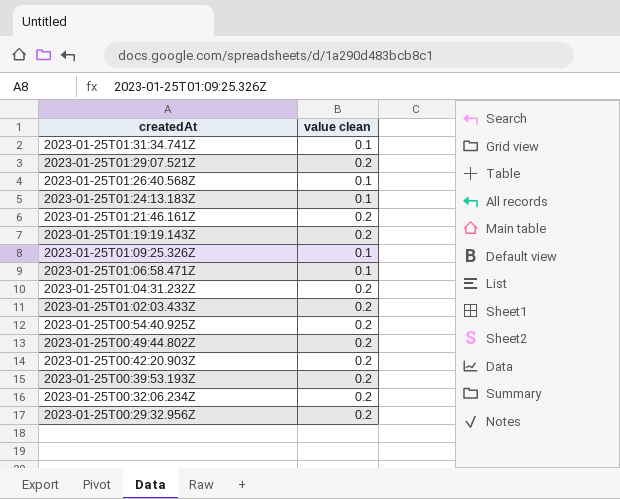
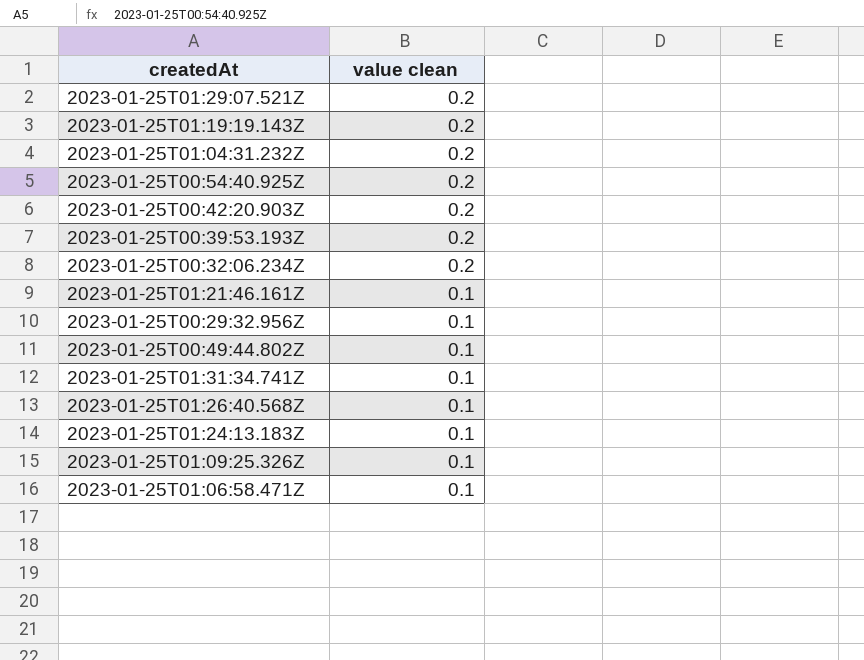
row order: createdAt descending -> value clean descending
row 2023-01-25T01:02:03.433Z: 0.2 -> none
2023-01-25T01:21:46.161Z | value clean: 0.2 -> 0.1
2023-01-25T00:29:32.956Z | value clean: 0.2 -> 0.1
2023-01-25T00:49:44.802Z | value clean: 0.2 -> 0.1

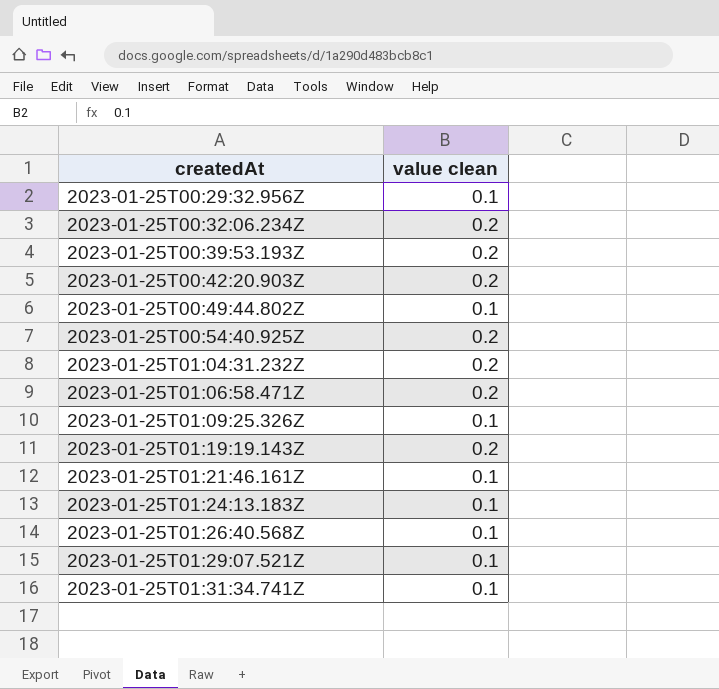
row order: value clean descending -> createdAt ascending
2023-01-25T01:06:58.471Z | value clean: 0.1 -> 0.2
2023-01-25T01:29:07.521Z | value clean: 0.2 -> 0.1

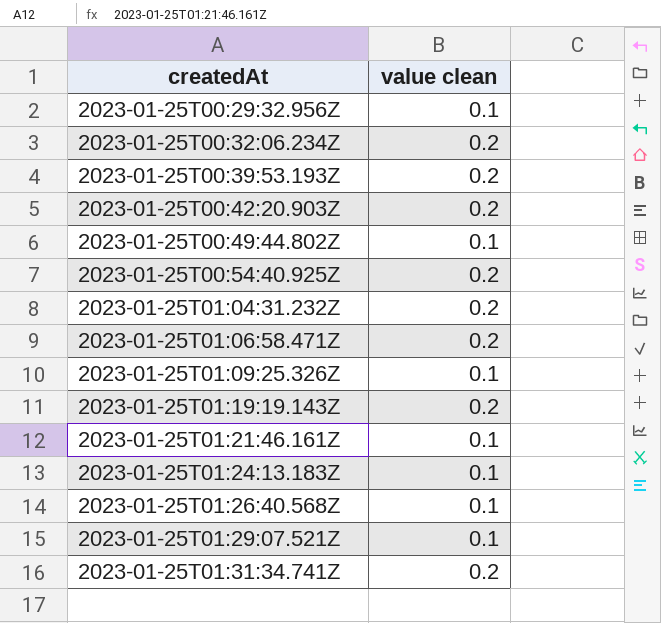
2023-01-25T01:31:34.741Z | value clean: 0.1 -> 0.2

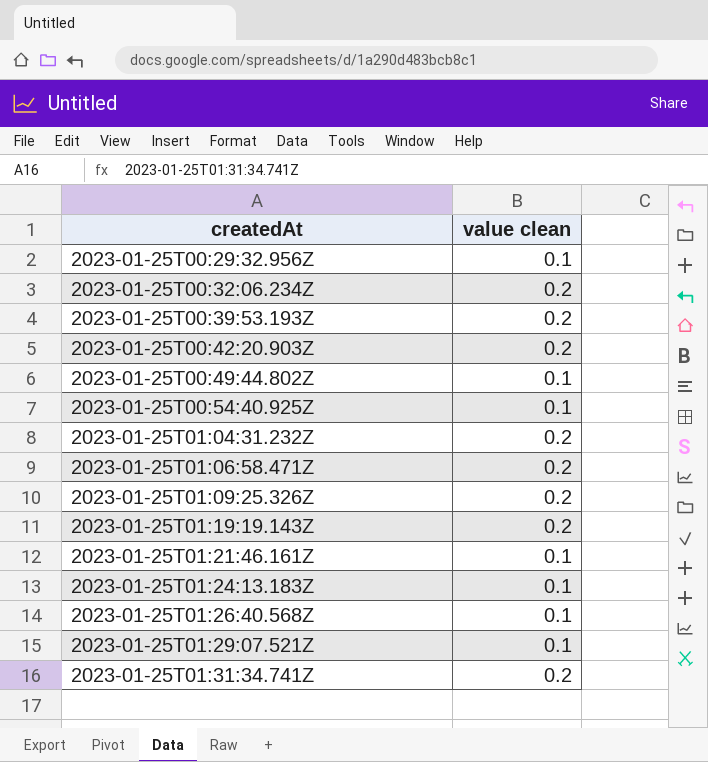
2023-01-25T00:54:40.925Z | value clean: 0.2 -> 0.1
2023-01-25T01:09:25.326Z | value clean: 0.1 -> 0.2

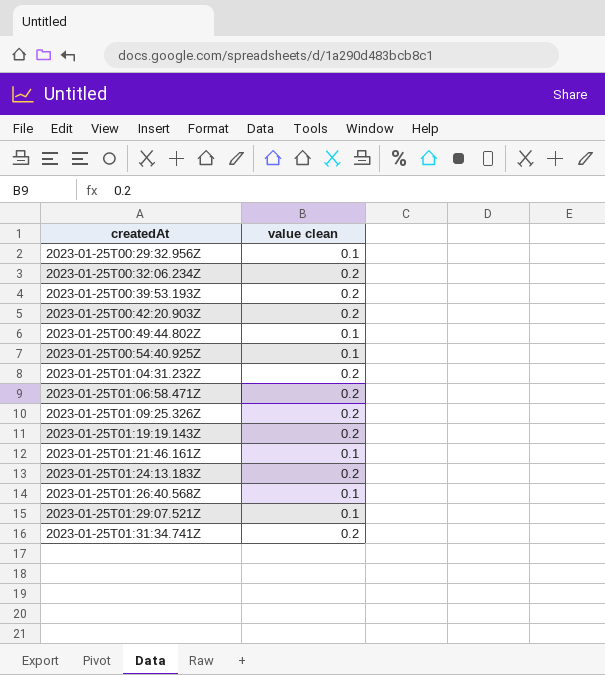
2023-01-25T01:24:13.183Z | value clean: 0.1 -> 0.2

